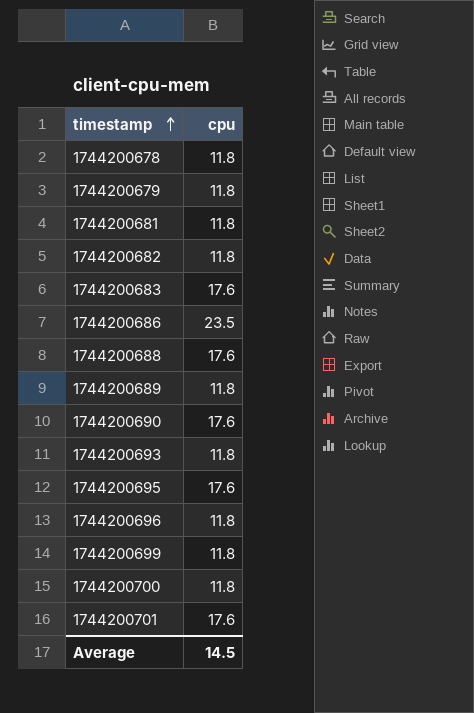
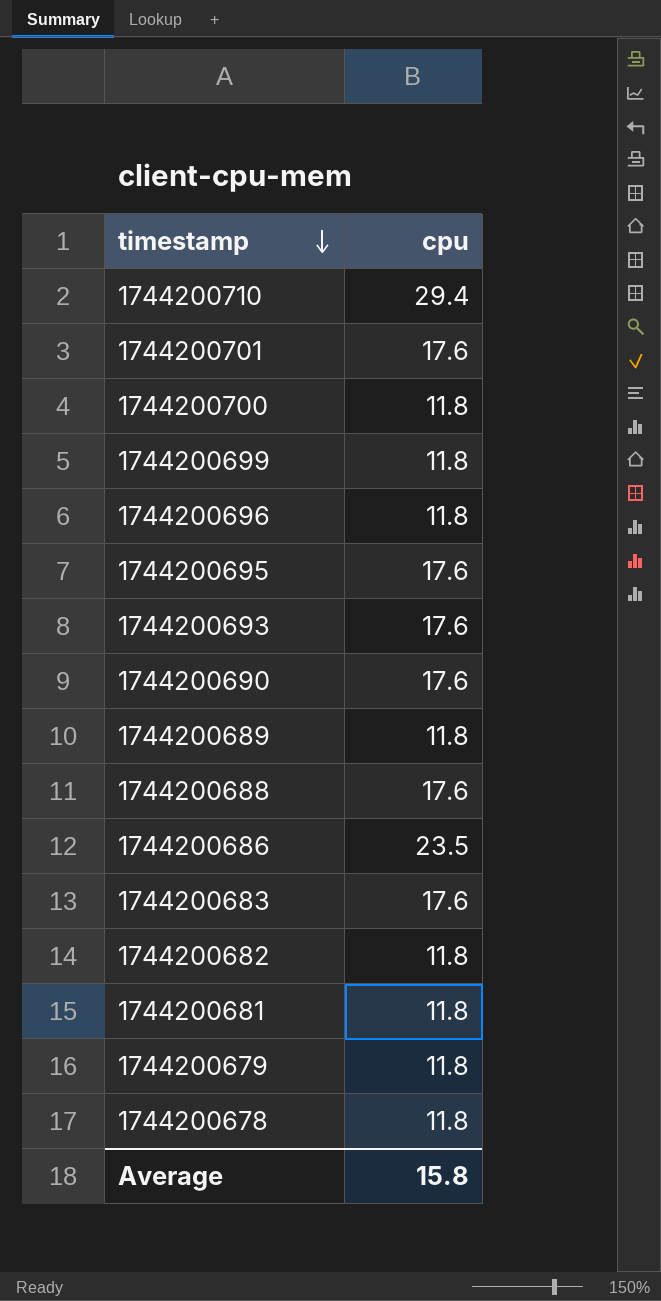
row order: timestamp ascending -> timestamp descending
row 1744200710: none -> 29.4
1744200693 | cpu: 11.8 -> 17.6
Average | cpu: 14.5 -> 15.8

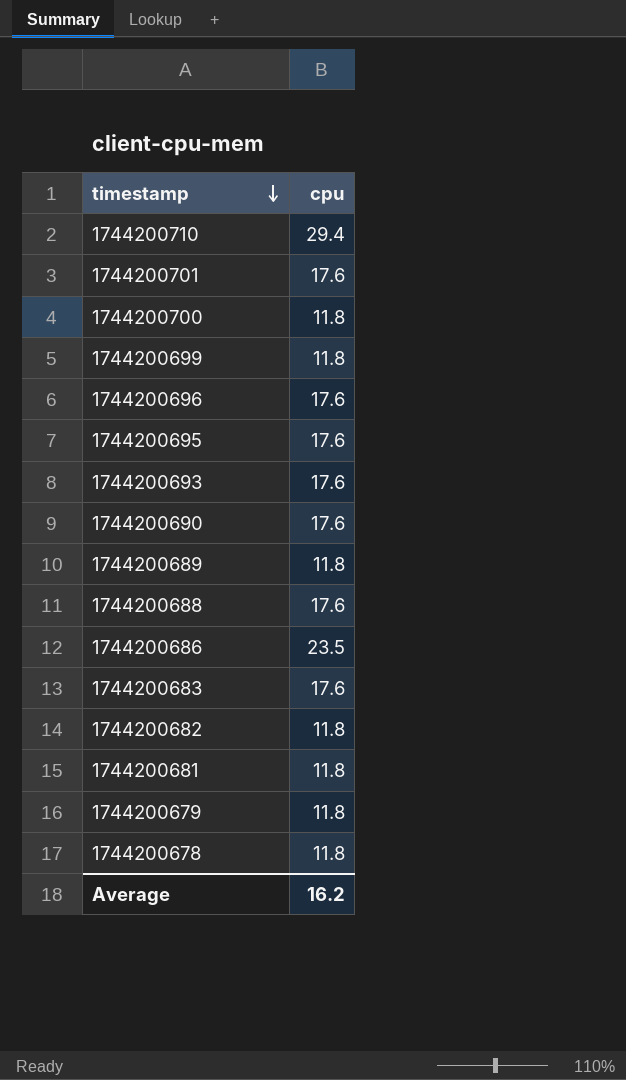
1744200696 | cpu: 11.8 -> 17.6
Average | cpu: 15.8 -> 16.2

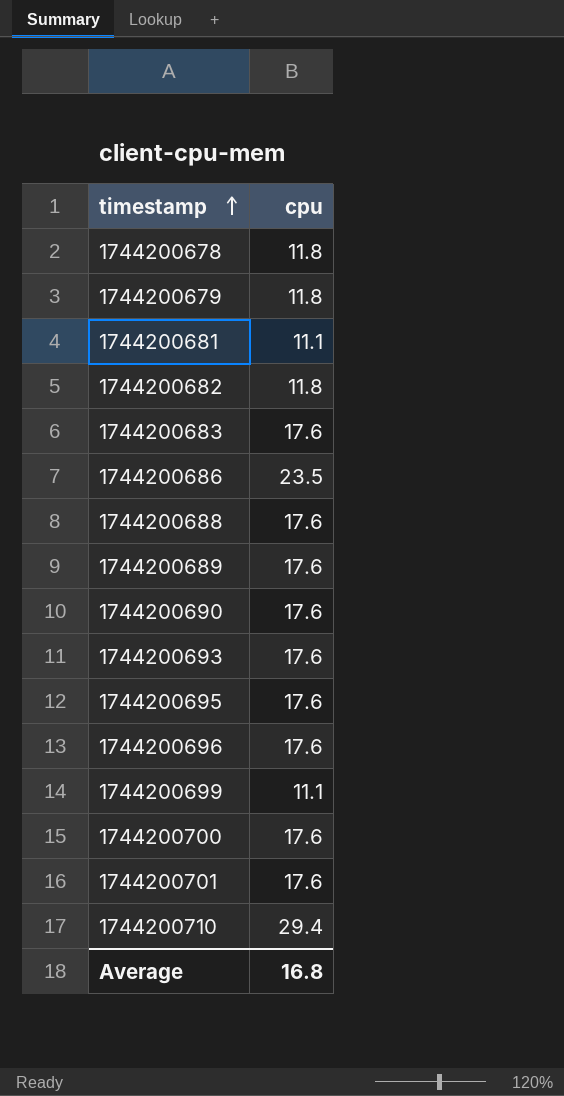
row order: timestamp descending -> timestamp ascending
1744200681 | cpu: 11.8 -> 11.1
1744200689 | cpu: 11.8 -> 17.6
1744200699 | cpu: 11.8 -> 11.1
1744200700 | cpu: 11.8 -> 17.6
Average | cpu: 16.2 -> 16.8

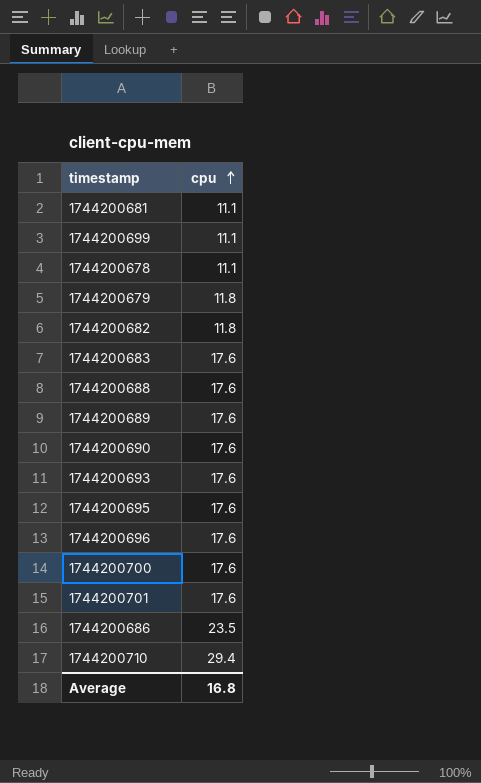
row order: timestamp ascending -> cpu ascending
1744200678 | cpu: 11.8 -> 11.1

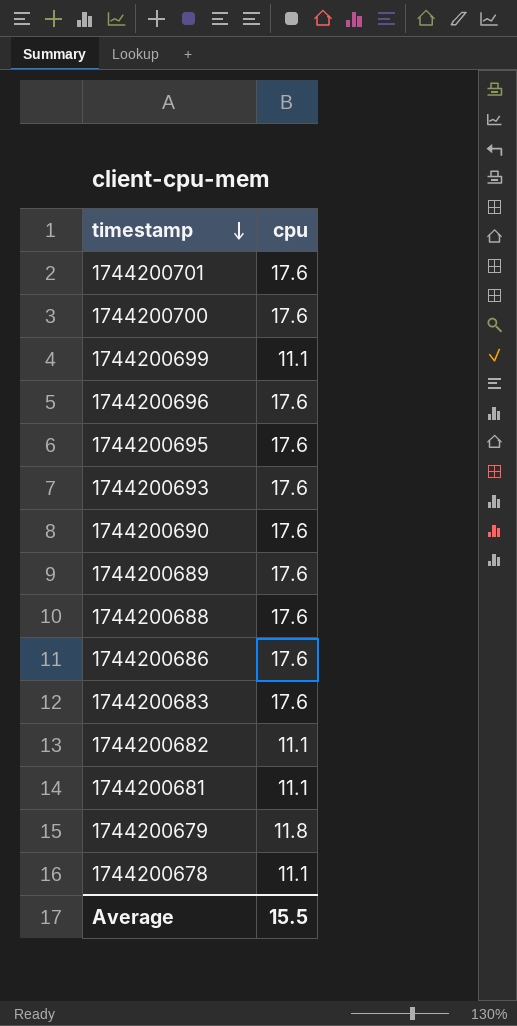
row order: cpu ascending -> timestamp descending
row 1744200710: 29.4 -> none
1744200686 | cpu: 23.5 -> 17.6
1744200682 | cpu: 11.8 -> 11.1
Average | cpu: 16.8 -> 15.5

